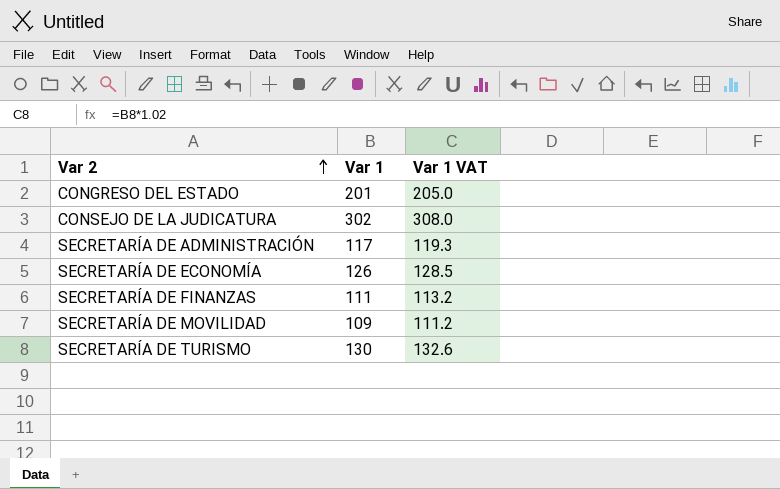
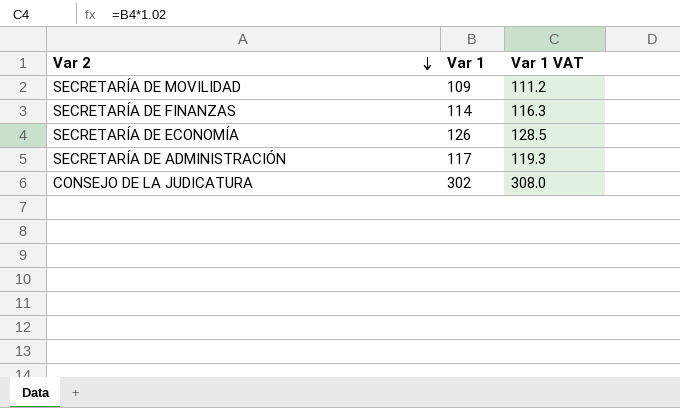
row order: Var 2 ascending -> Var 2 descending
row CONGRESO DEL ESTADO: 201 | 205.0 -> none
row SECRETARÍA DE TURISMO: 130 | 132.6 -> none
SECRETARÍA DE FINANZAS | Var 1: 111 -> 114
SECRETARÍA DE FINANZAS | Var 1 VAT: 113.2 -> 116.3

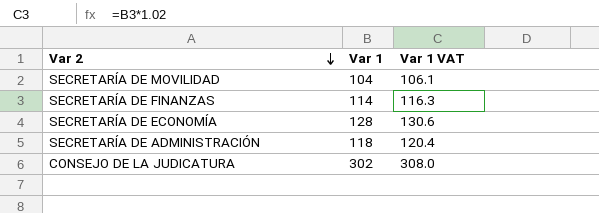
SECRETARÍA DE MOVILIDAD | Var 1: 109 -> 104
SECRETARÍA DE MOVILIDAD | Var 1 VAT: 111.2 -> 106.1
SECRETARÍA DE ECONOMÍA | Var 1: 126 -> 128
SECRETARÍA DE ECONOMÍA | Var 1 VAT: 128.5 -> 130.6
SECRETARÍA DE ADMINISTRACIÓN | Var 1: 117 -> 118
SECRETARÍA DE ADMINISTRACIÓN | Var 1 VAT: 119.3 -> 120.4

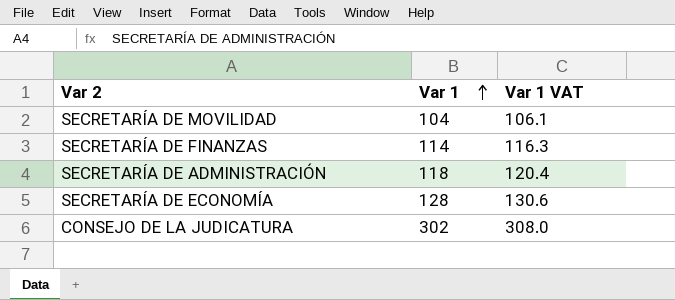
row order: Var 2 descending -> Var 1 ascending

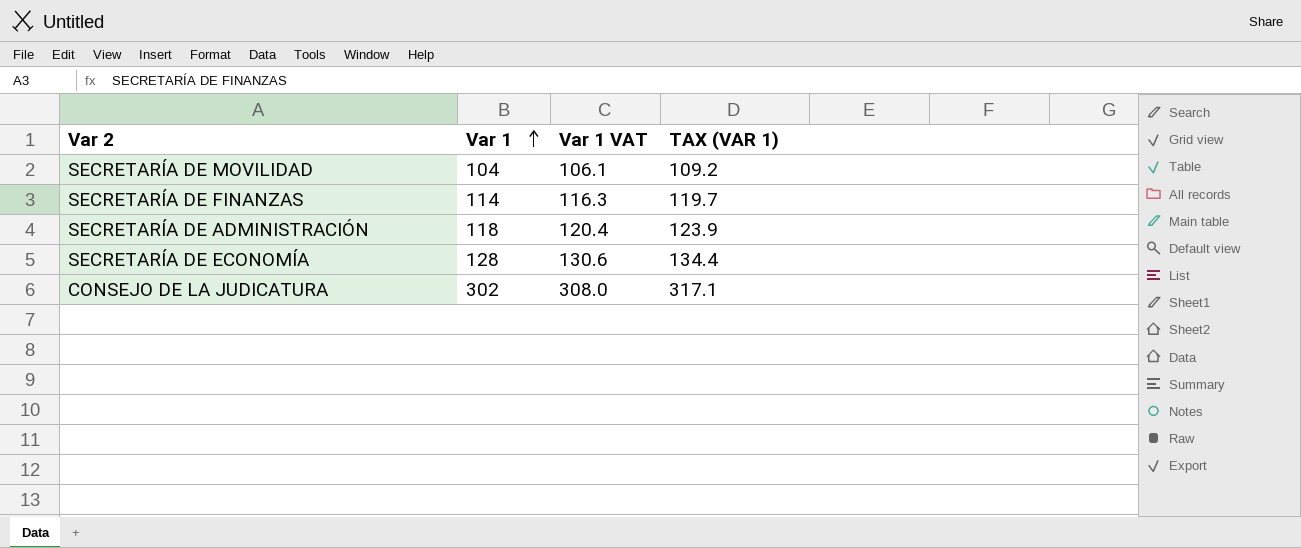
column TAX (VAR 1) | formula: none -> [Var 1] * 1.05

